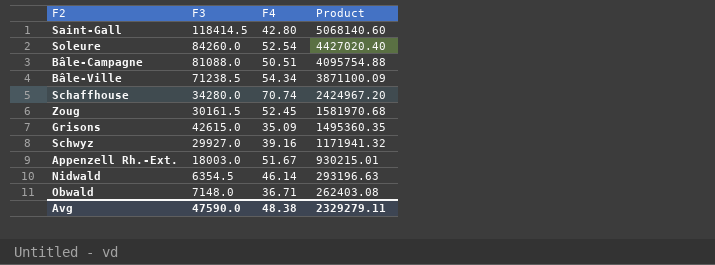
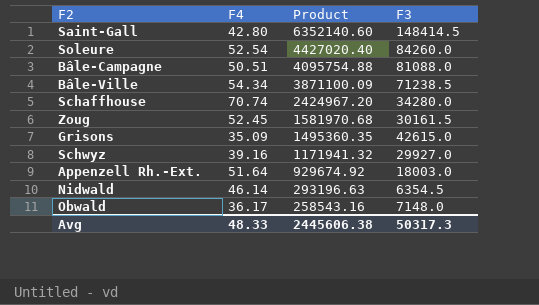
column F3 | position: 2 -> 4
Saint-Gall | Product: 5068140.60 -> 6352140.60
Saint-Gall | F3: 118414.5 -> 148414.5
Appenzell Rh.-Ext. | F4: 51.67 -> 51.64
Appenzell Rh.-Ext. | Product: 930215.01 -> 929674.92
Obwald | F4: 36.71 -> 36.17
Obwald | Product: 262403.08 -> 258543.16
Avg | F4: 48.38 -> 48.33
Avg | Product: 2329279.11 -> 2445606.38
Avg | F3: 47590.0 -> 50317.3

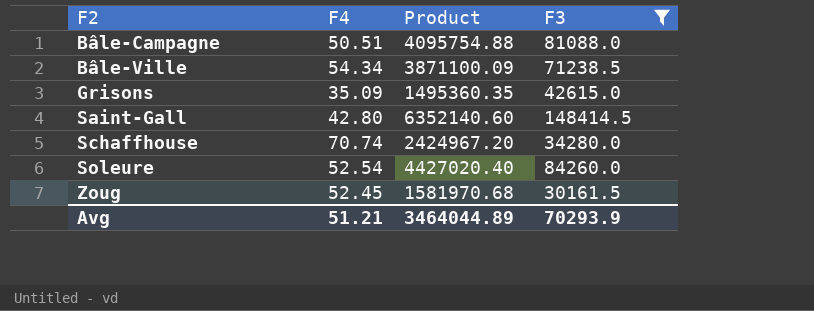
filter: none -> F3 >= 30161.5
row order: Product descending -> F2 ascending
Avg | F4: 48.33 -> 51.21
Avg | Product: 2445606.38 -> 3464044.89
Avg | F3: 50317.3 -> 70293.9

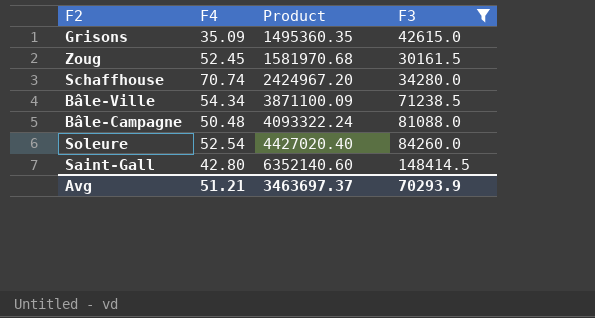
row order: F2 ascending -> Product ascending
Bâle-Campagne | F4: 50.51 -> 50.48
Bâle-Campagne | Product: 4095754.88 -> 4093322.24
Avg | Product: 3464044.89 -> 3463697.37

